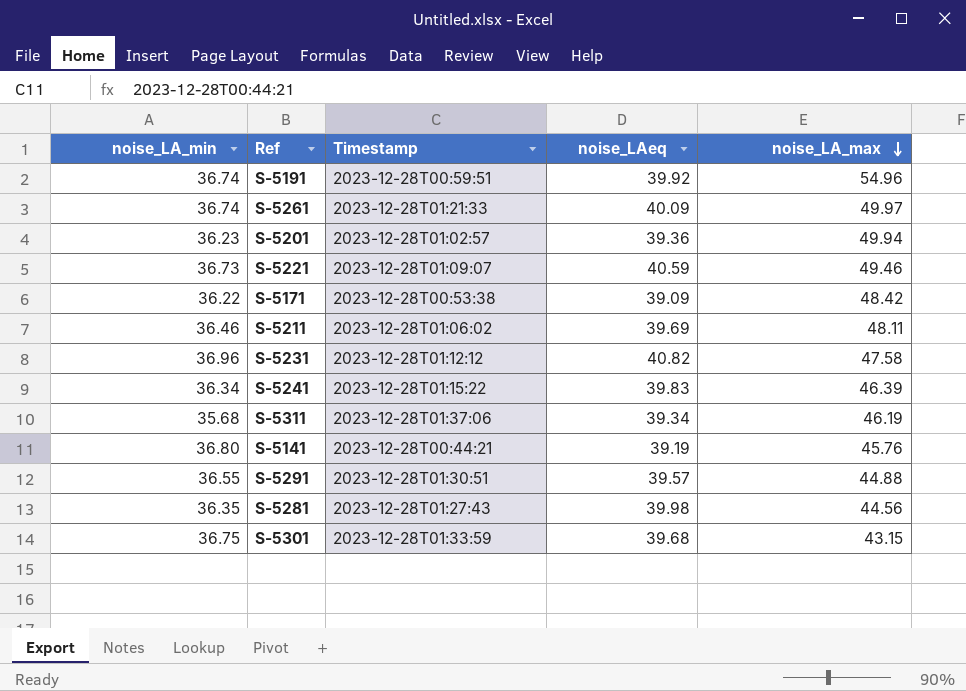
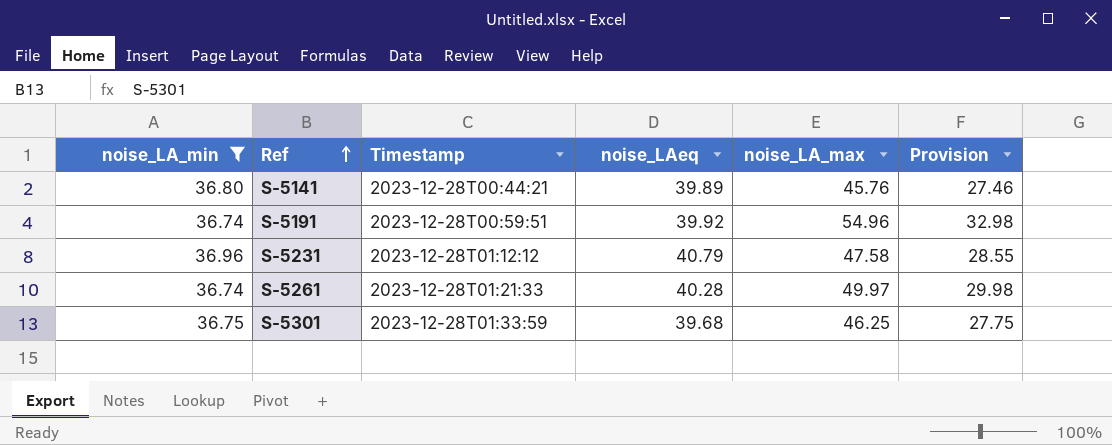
filter: none -> noise_LA_min >= 36.74
row order: noise_LA_max descending -> Ref ascending
column Provision | formula: none -> [noise_LA_max] * 0.6
S-5141 | noise_LAeq: 39.19 -> 39.89
S-5231 | noise_LAeq: 40.82 -> 40.79
S-5261 | noise_LAeq: 40.09 -> 40.28
S-5301 | noise_LA_max: 43.15 -> 46.25

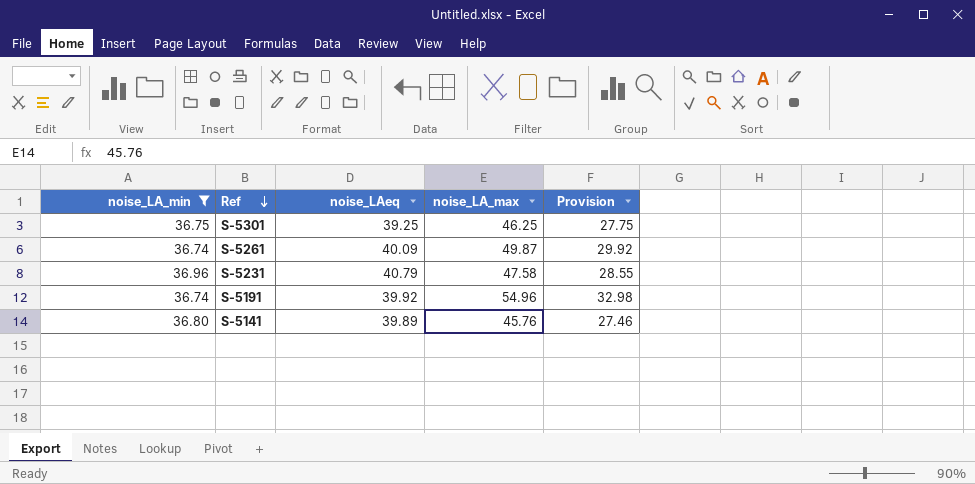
row order: Ref ascending -> Ref descending
column Timestamp | position: 3 -> none
S-5301 | noise_LAeq: 39.68 -> 39.25
S-5261 | noise_LAeq: 40.28 -> 40.09
S-5261 | noise_LA_max: 49.97 -> 49.87
S-5261 | Provision: 29.98 -> 29.92

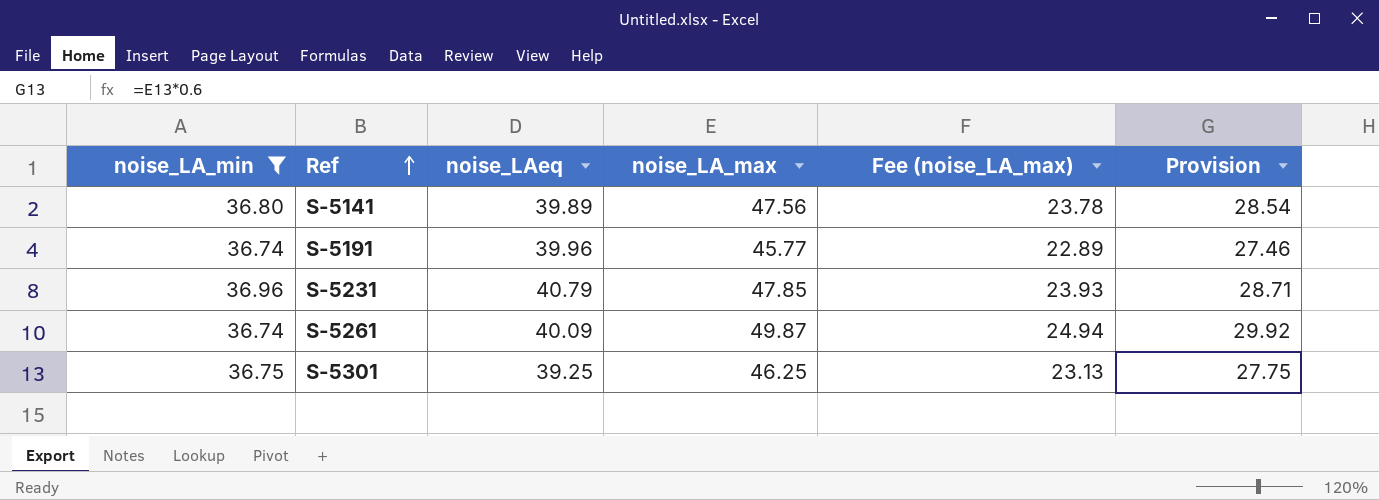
row order: Ref descending -> Ref ascending
column Fee (noise_LA_max) | formula: none -> [noise_LA_max] * 0.5
S-5141 | noise_LA_max: 45.76 -> 47.56
S-5141 | Provision: 27.46 -> 28.54
S-5191 | noise_LAeq: 39.92 -> 39.96
S-5191 | noise_LA_max: 54.96 -> 45.77
S-5191 | Provision: 32.98 -> 27.46
S-5231 | noise_LA_max: 47.58 -> 47.85
S-5231 | Provision: 28.55 -> 28.71

